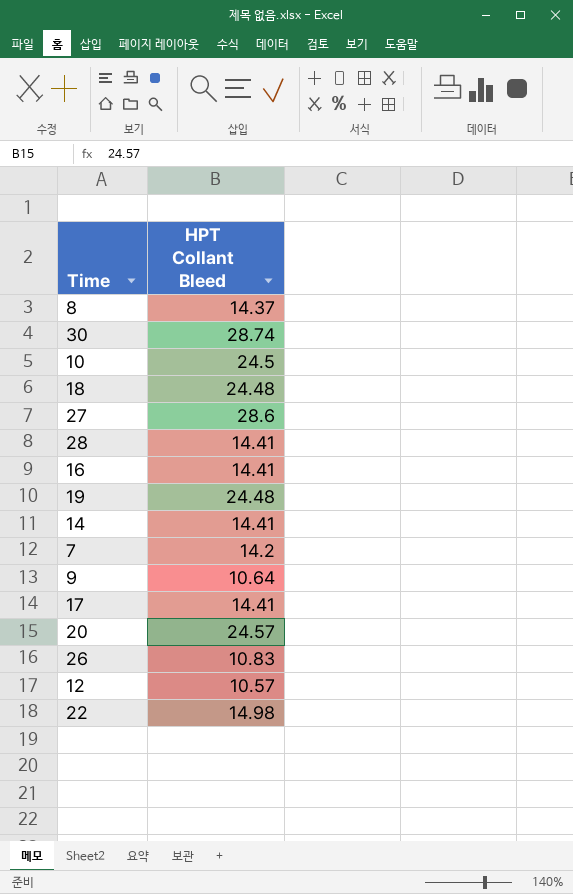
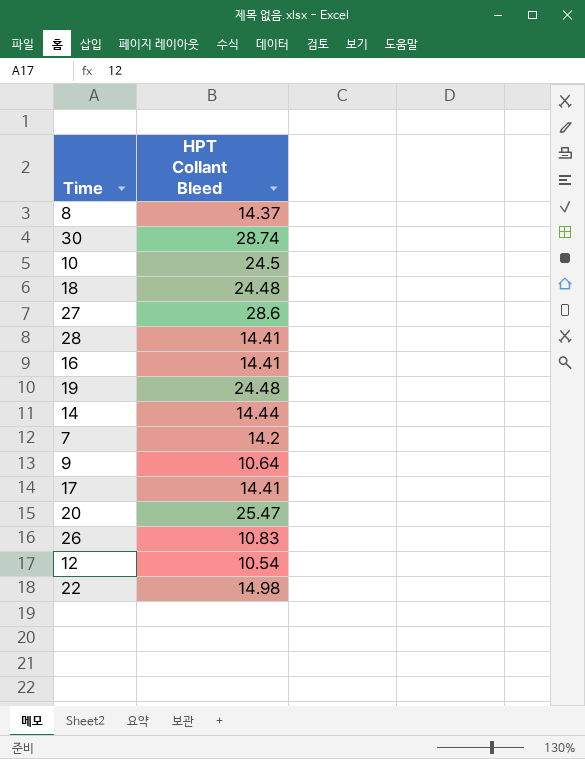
14 | HPT Collant Bleed: 14.41 -> 14.44
20 | HPT Collant Bleed: 24.57 -> 25.47
12 | HPT Collant Bleed: 10.57 -> 10.54

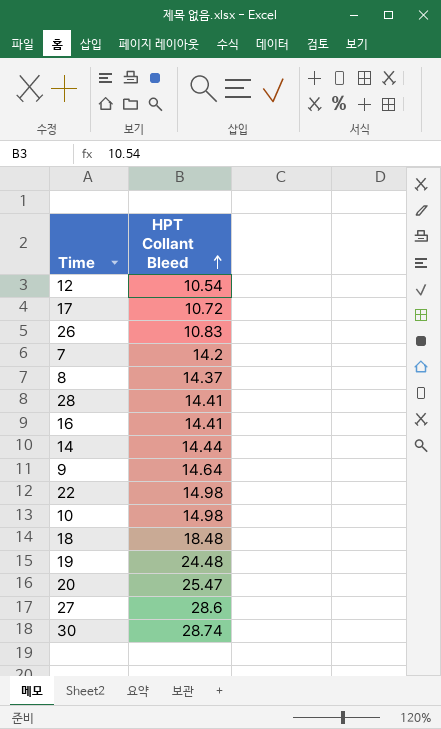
row order: none -> HPT Collant Bleed ascending
17 | HPT Collant Bleed: 14.41 -> 10.72
9 | HPT Collant Bleed: 10.64 -> 14.64
10 | HPT Collant Bleed: 24.5 -> 14.98
18 | HPT Collant Bleed: 24.48 -> 18.48

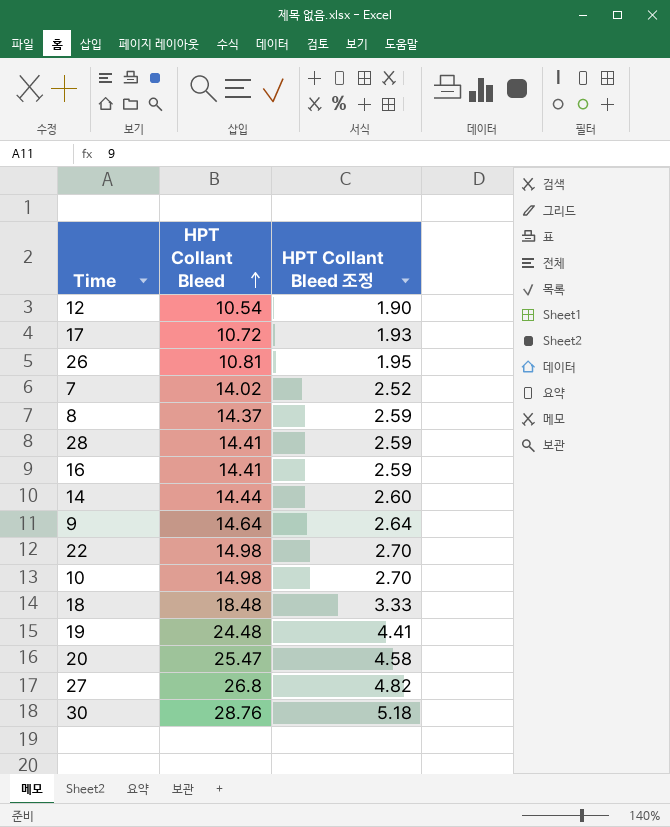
column HPT Collant Bleed 조정 | formula: none -> [HPT Collant Bleed] * 0.18
26 | HPT Collant Bleed: 10.83 -> 10.81
7 | HPT Collant Bleed: 14.2 -> 14.02
27 | HPT Collant Bleed: 28.6 -> 26.8
30 | HPT Collant Bleed: 28.74 -> 28.76

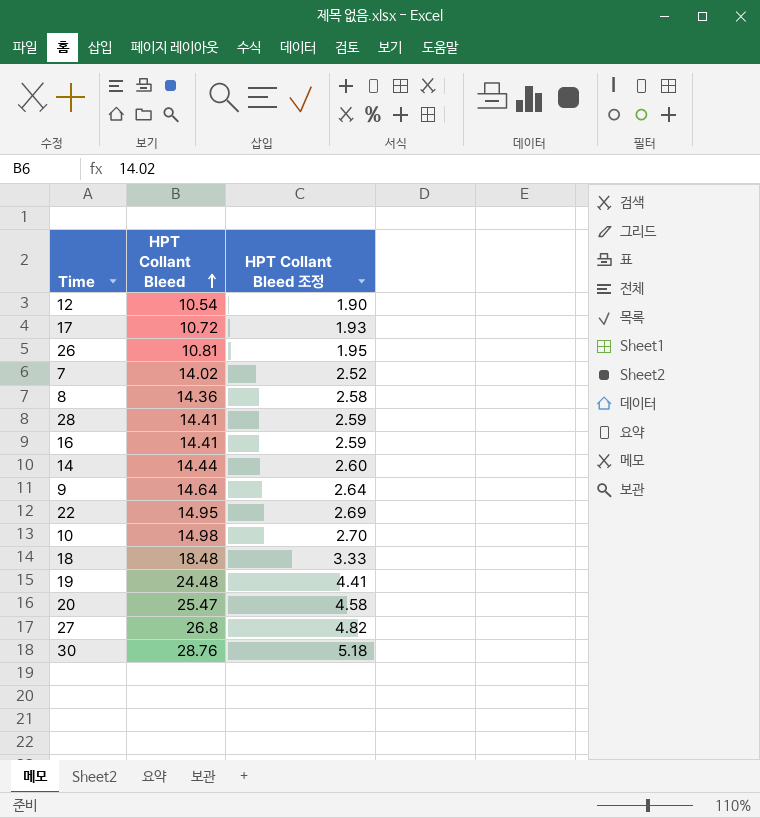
8 | HPT Collant Bleed: 14.37 -> 14.36
8 | HPT Collant Bleed 조정: 2.59 -> 2.58
22 | HPT Collant Bleed: 14.98 -> 14.95
22 | HPT Collant Bleed 조정: 2.70 -> 2.69

